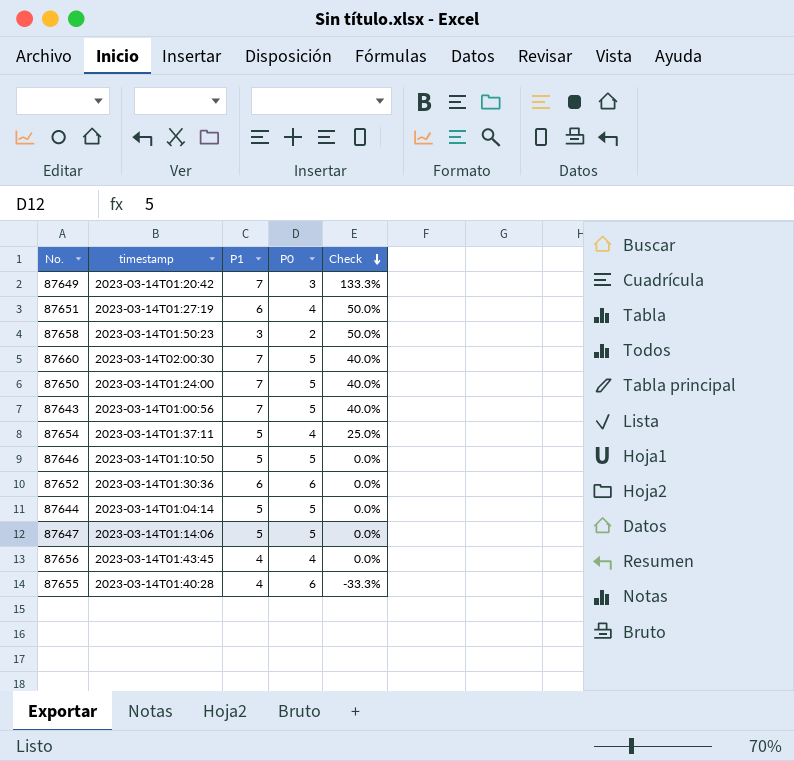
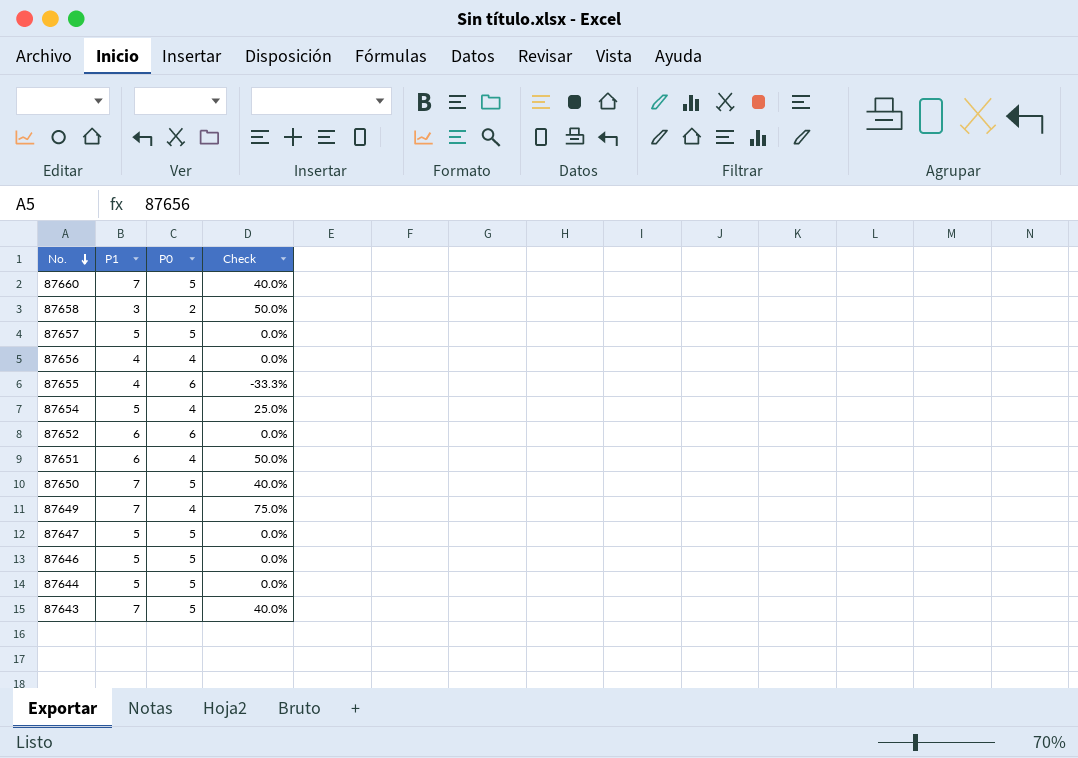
row order: Check descending -> No. descending
column timestamp | position: 2 -> none
row 87657: none -> 5 | 5 | 0.0%
87649 | P0: 3 -> 4
87649 | Check: 133.3% -> 75.0%

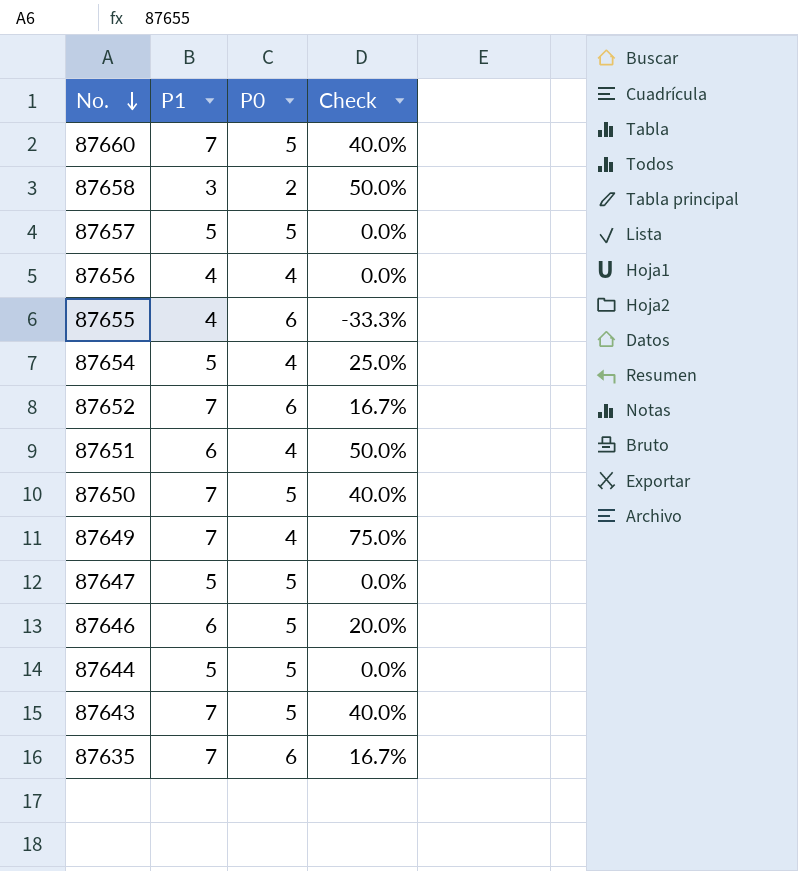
87652 | P1: 6 -> 7
87652 | Check: 0.0% -> 16.7%
87646 | P1: 5 -> 6
87646 | Check: 0.0% -> 20.0%
row 87635: none -> 7 | 6 | 16.7%

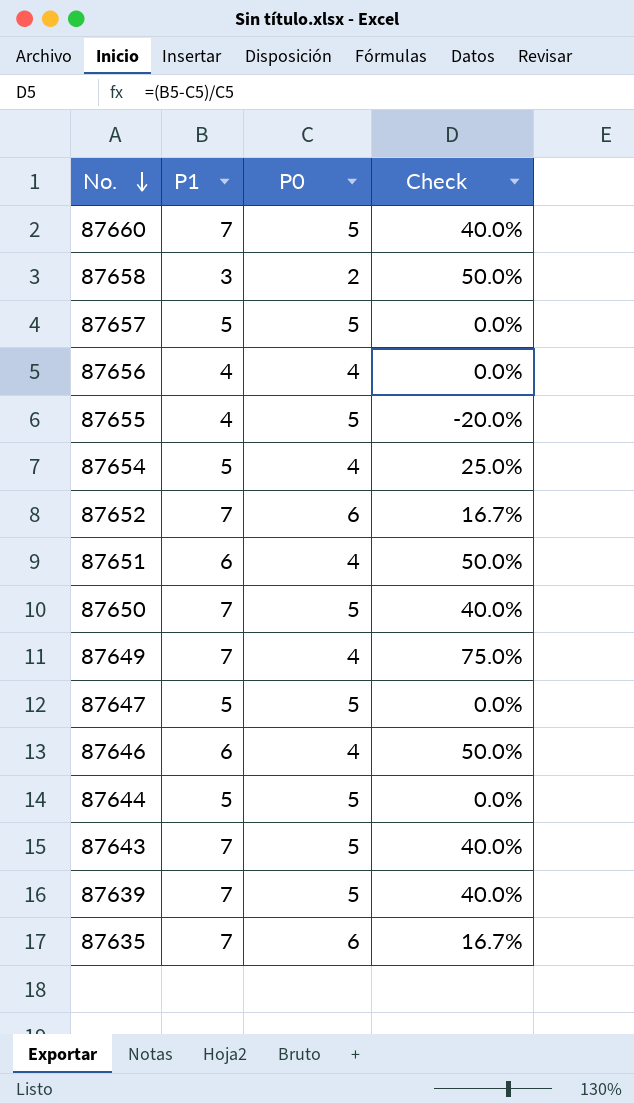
87655 | P0: 6 -> 5
87655 | Check: -33.3% -> -20.0%
87646 | P0: 5 -> 4
87646 | Check: 20.0% -> 50.0%
row 87639: none -> 7 | 5 | 40.0%

